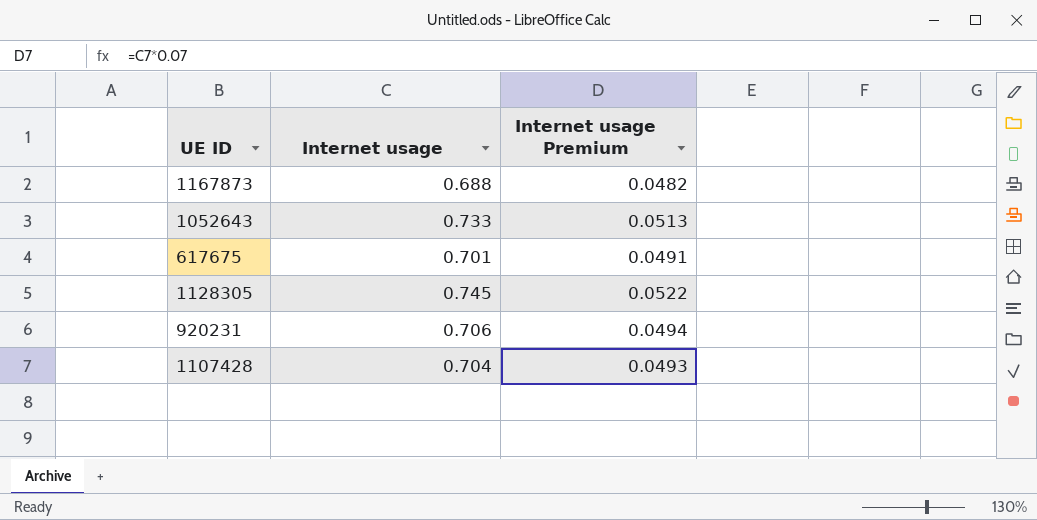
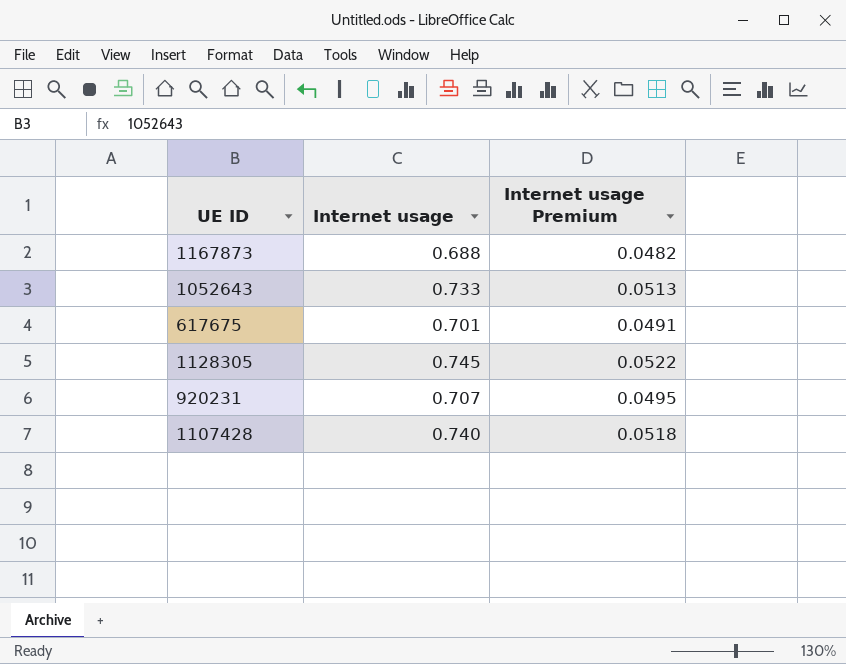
920231 | Internet usage: 0.706 -> 0.707
920231 | Internet usage Premium: 0.0494 -> 0.0495
1107428 | Internet usage: 0.704 -> 0.740
1107428 | Internet usage Premium: 0.0493 -> 0.0518

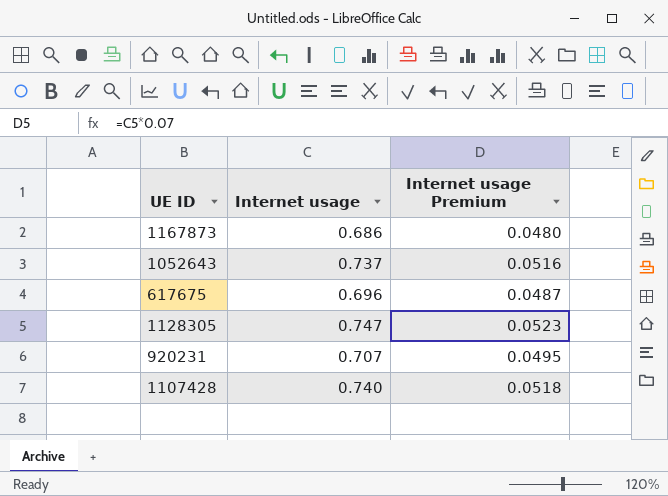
1167873 | Internet usage: 0.688 -> 0.686
1167873 | Internet usage Premium: 0.0482 -> 0.0480
1052643 | Internet usage: 0.733 -> 0.737
1052643 | Internet usage Premium: 0.0513 -> 0.0516
617675 | Internet usage: 0.701 -> 0.696
617675 | Internet usage Premium: 0.0491 -> 0.0487
1128305 | Internet usage: 0.745 -> 0.747
1128305 | Internet usage Premium: 0.0522 -> 0.0523

